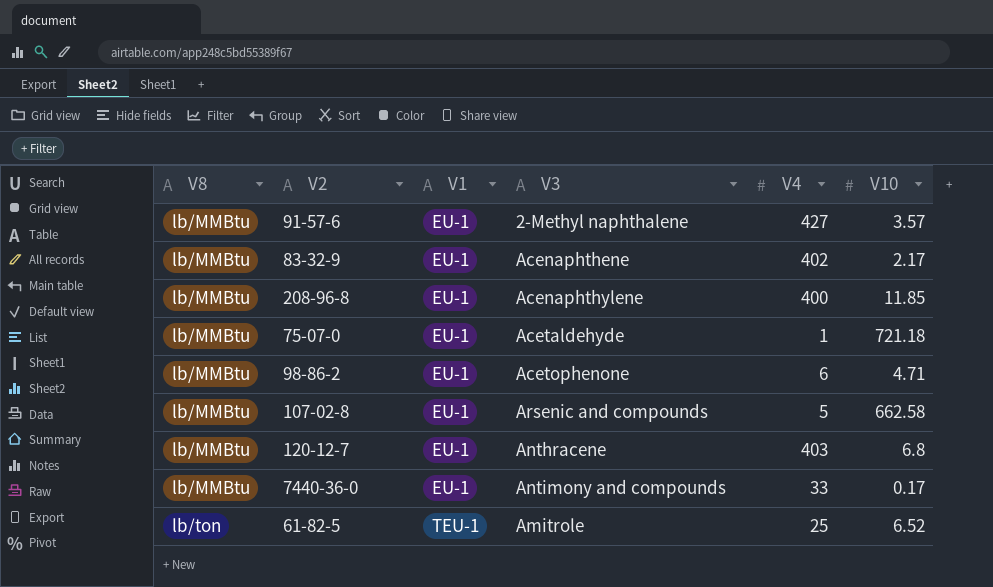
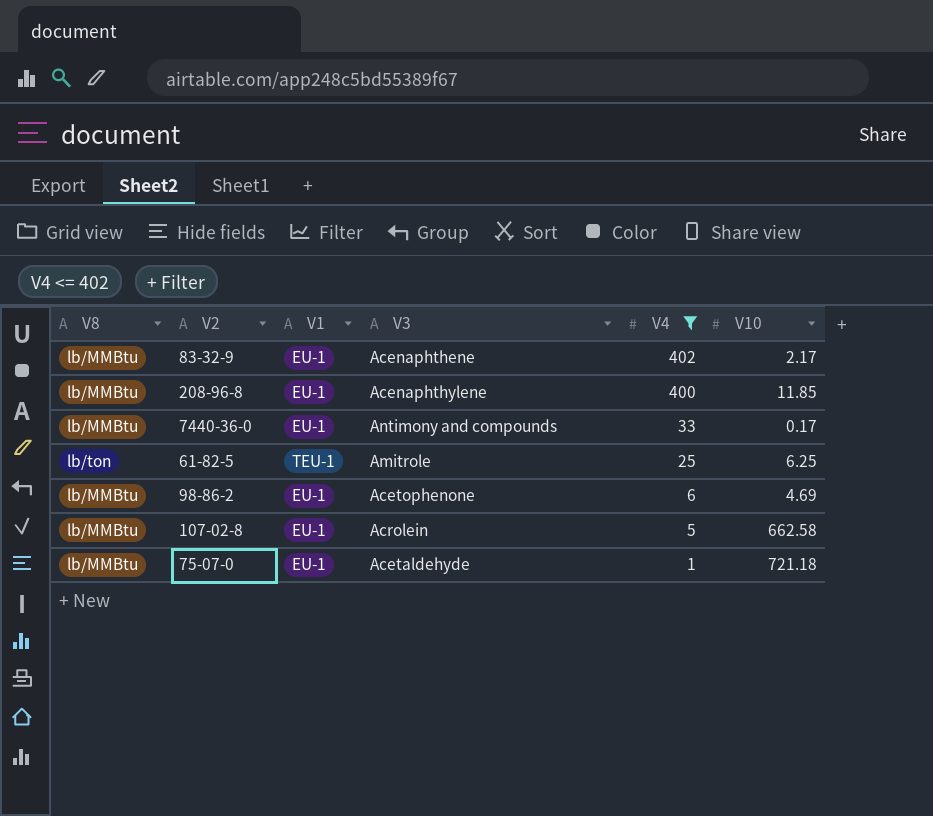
filter: none -> V4 <= 402
row order: V8 ascending -> V4 descending
61-82-5 | V10: 6.52 -> 6.25
98-86-2 | V10: 4.71 -> 4.69
107-02-8 | V3: Arsenic and compounds -> Acrolein

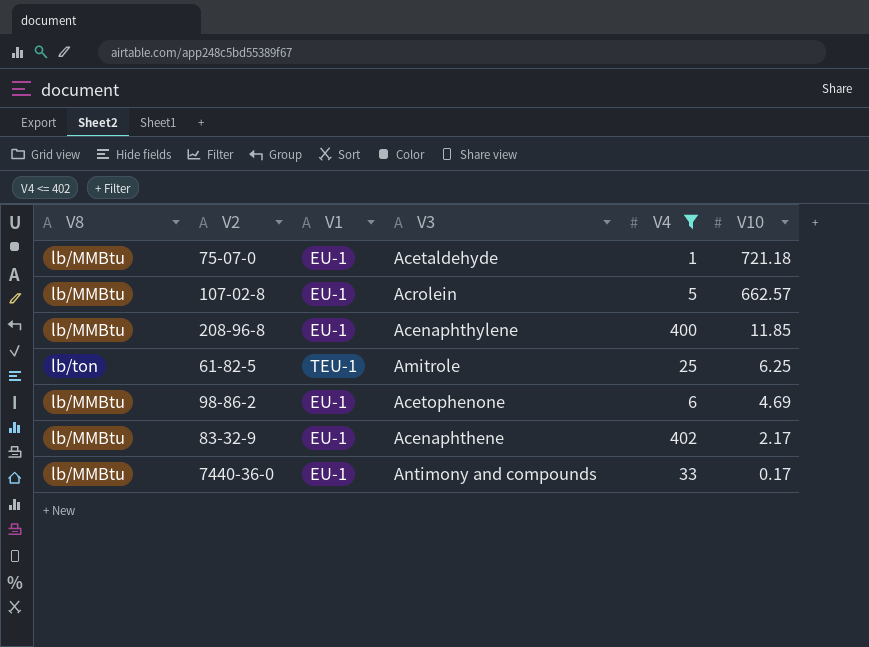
row order: V4 descending -> V10 descending
107-02-8 | V10: 662.58 -> 662.57

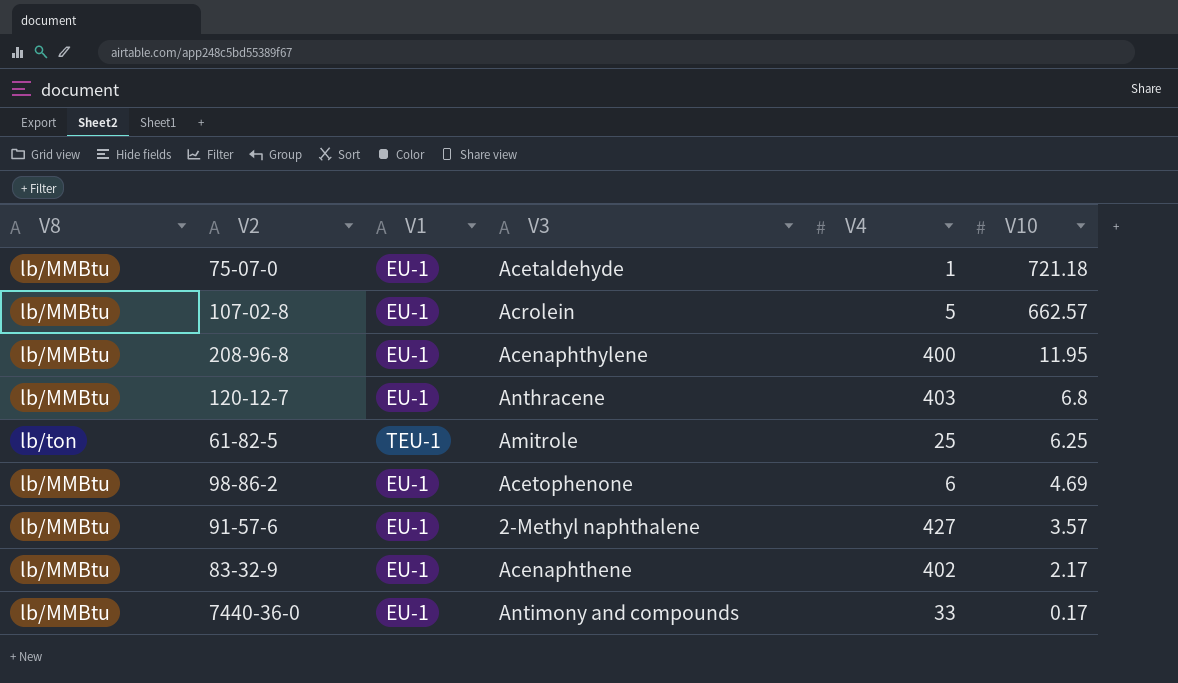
filter: V4 <= 402 -> none
208-96-8 | V10: 11.85 -> 11.95

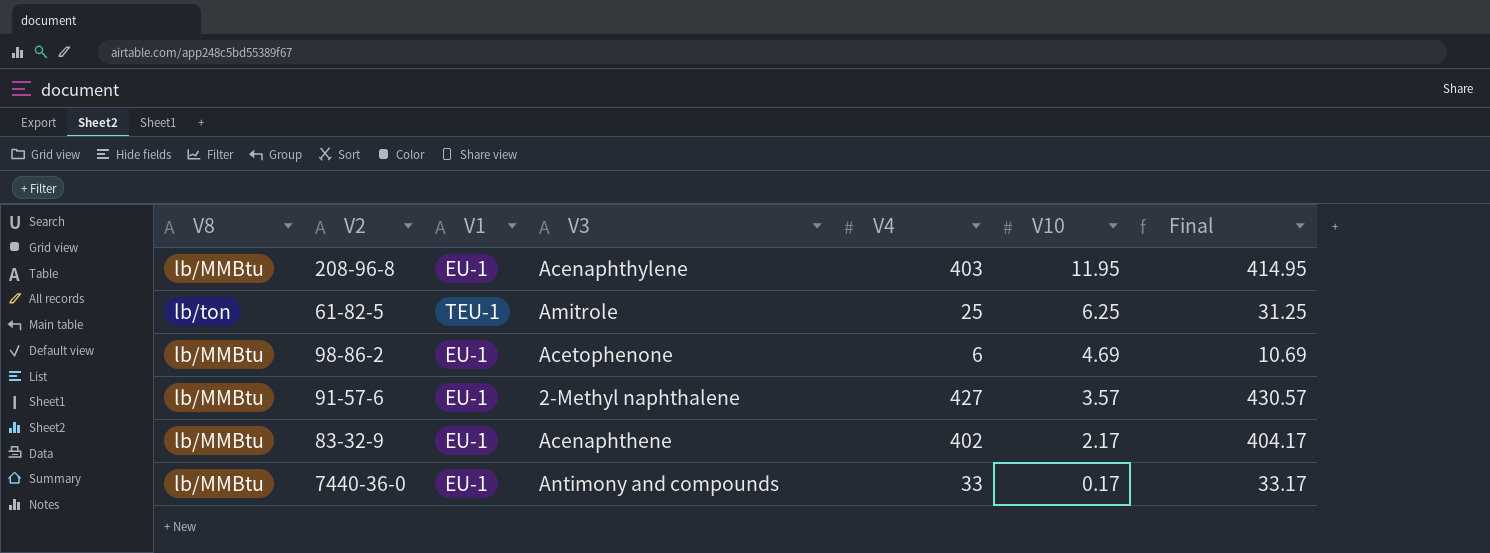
column Final | formula: none -> [V4] + [V10]
row 75-07-0: lb/MMBtu | EU-1 | Acetaldehyde | 1 | 721.18 -> none
row 107-02-8: lb/MMBtu | EU-1 | Acrolein | 5 | 662.57 -> none
row 120-12-7: lb/MMBtu | EU-1 | Anthracene | 403 | 6.8 -> none
208-96-8 | V4: 400 -> 403

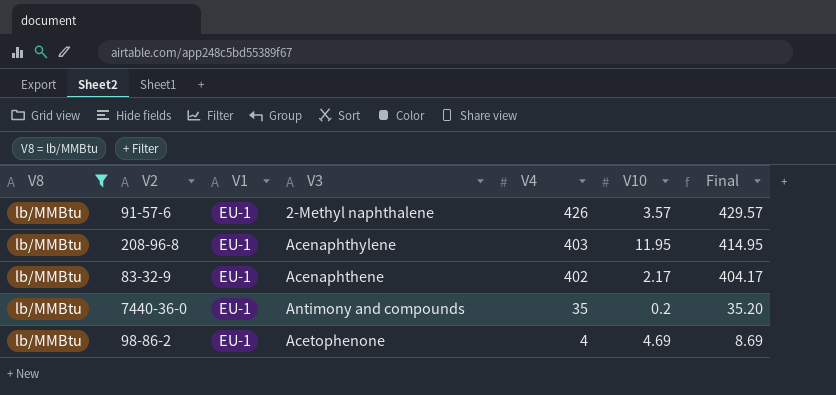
filter: none -> V8 = lb/MMBtu
row order: V10 descending -> V4 descending
91-57-6 | V4: 427 -> 426
91-57-6 | Final: 430.57 -> 429.57
7440-36-0 | V4: 33 -> 35
7440-36-0 | V10: 0.17 -> 0.2
7440-36-0 | Final: 33.17 -> 35.20
98-86-2 | V4: 6 -> 4
98-86-2 | Final: 10.69 -> 8.69

